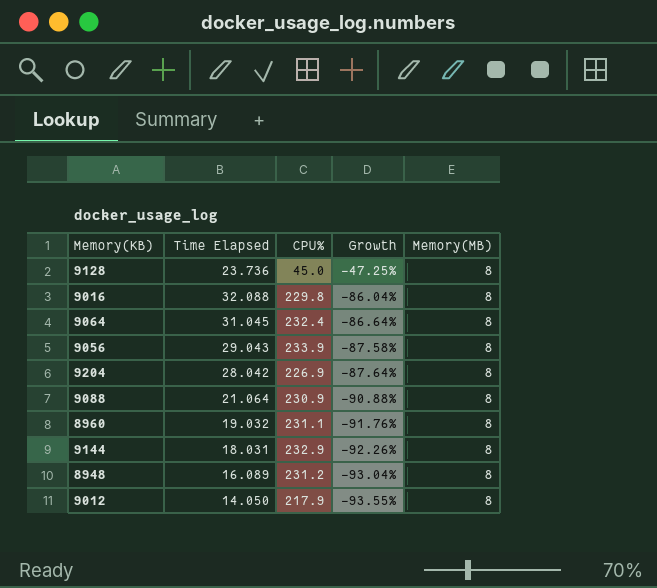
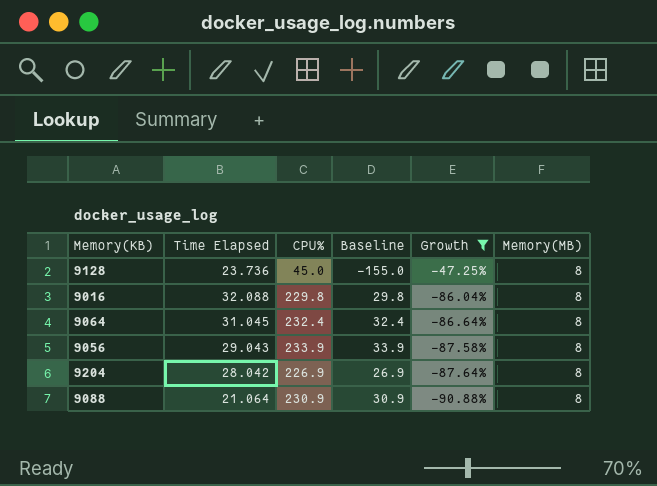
filter: none -> Growth >= -90.88%
column Baseline | formula: none -> [CPU%] - 200

